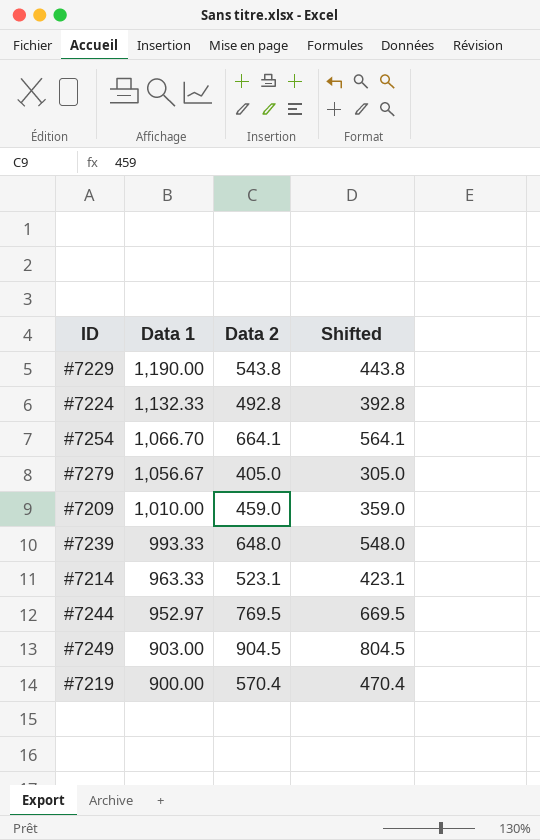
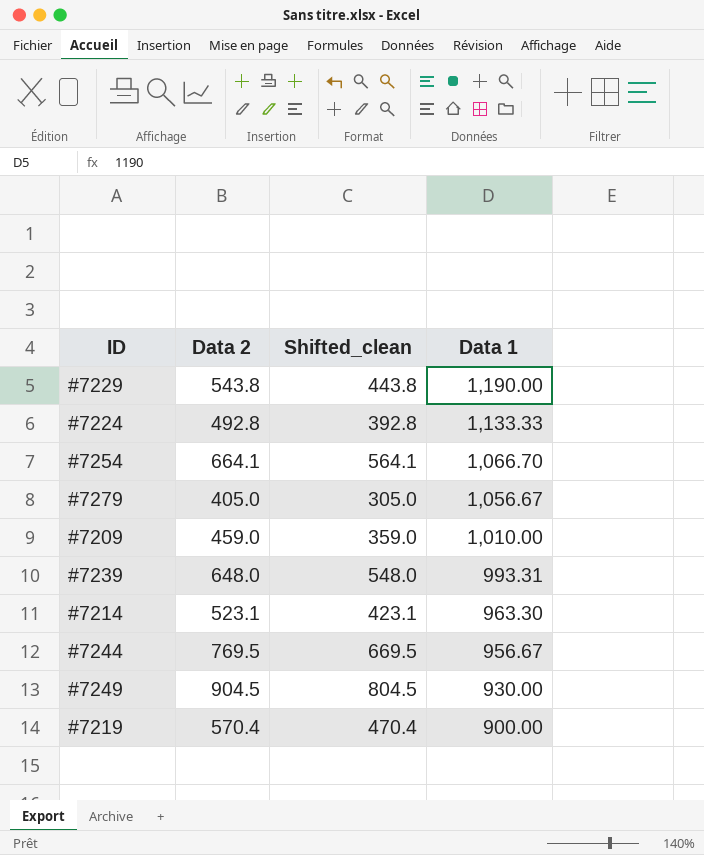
column name: Shifted -> Shifted_clean
column Data 1 | position: 2 -> 4
#7224 | Data 1: 1,132.33 -> 1,133.33
#7239 | Data 1: 993.33 -> 993.31
#7214 | Data 1: 963.33 -> 963.30
#7244 | Data 1: 952.97 -> 956.67
#7249 | Data 1: 903.00 -> 930.00

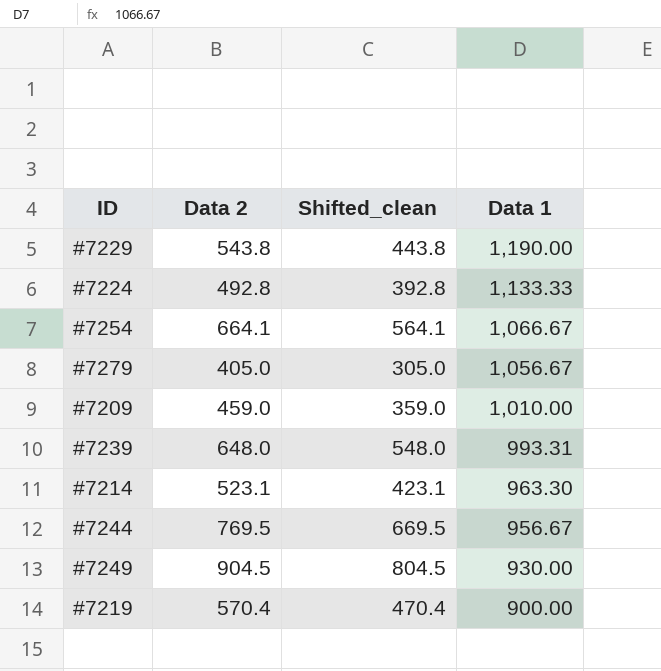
#7254 | Data 1: 1,066.70 -> 1,066.67

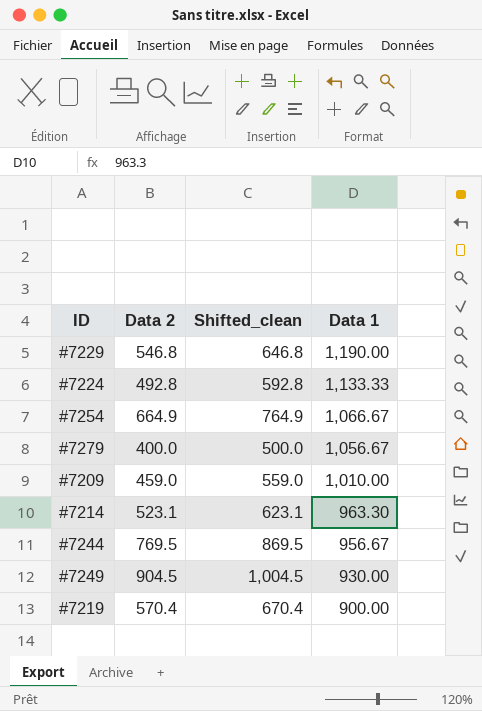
column Shifted_clean | formula: [Data 2] - 100 -> [Data 2] + 100
row #7239: 648.0 | 548.0 | 993.31 -> none
#7229 | Data 2: 543.8 -> 546.8
#7254 | Data 2: 664.1 -> 664.9
#7279 | Data 2: 405.0 -> 400.0

